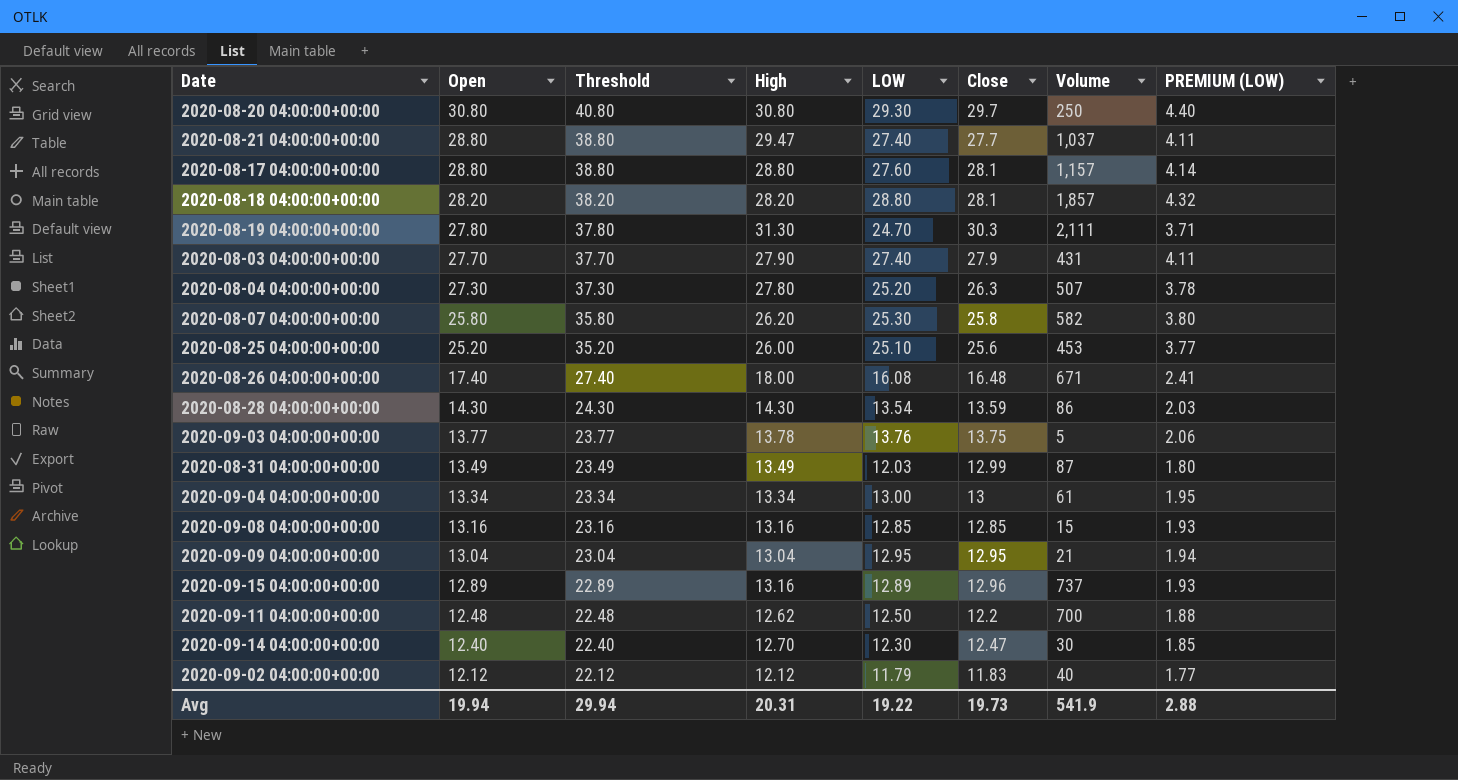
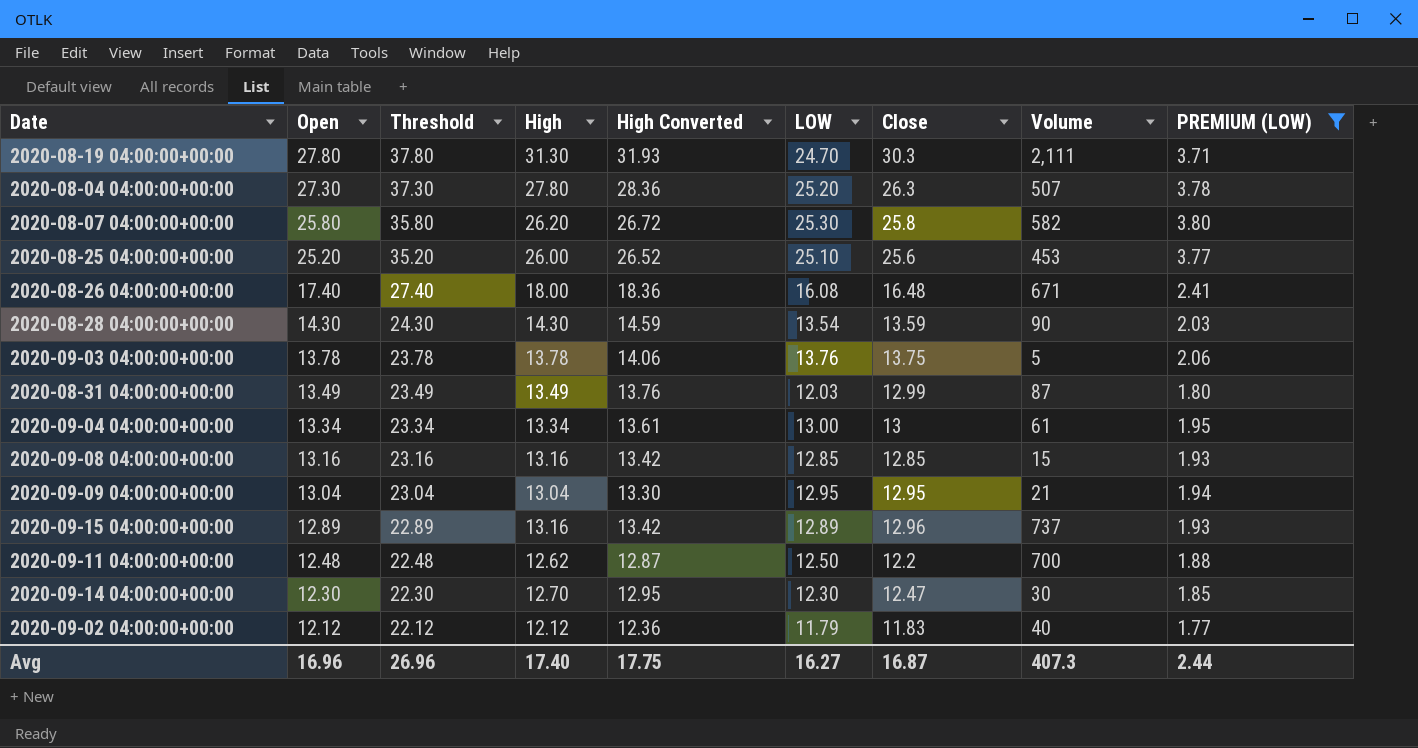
filter: none -> PREMIUM (LOW) <= 3.80
column High Converted | formula: none -> [High] * 1.02
2020-08-28 04:00:00+00:00 | Volume: 86 -> 90
2020-09-03 04:00:00+00:00 | Open: 13.77 -> 13.78
2020-09-03 04:00:00+00:00 | Threshold: 23.77 -> 23.78
2020-09-14 04:00:00+00:00 | Open: 12.40 -> 12.30
2020-09-14 04:00:00+00:00 | Threshold: 22.40 -> 22.30
Avg | Open: 19.94 -> 16.96
Avg | Threshold: 29.94 -> 26.96
Avg | High: 20.31 -> 17.40
Avg | LOW: 19.22 -> 16.27
Avg | Close: 19.73 -> 16.87
Avg | Volume: 541.9 -> 407.3
Avg | PREMIUM (LOW): 2.88 -> 2.44

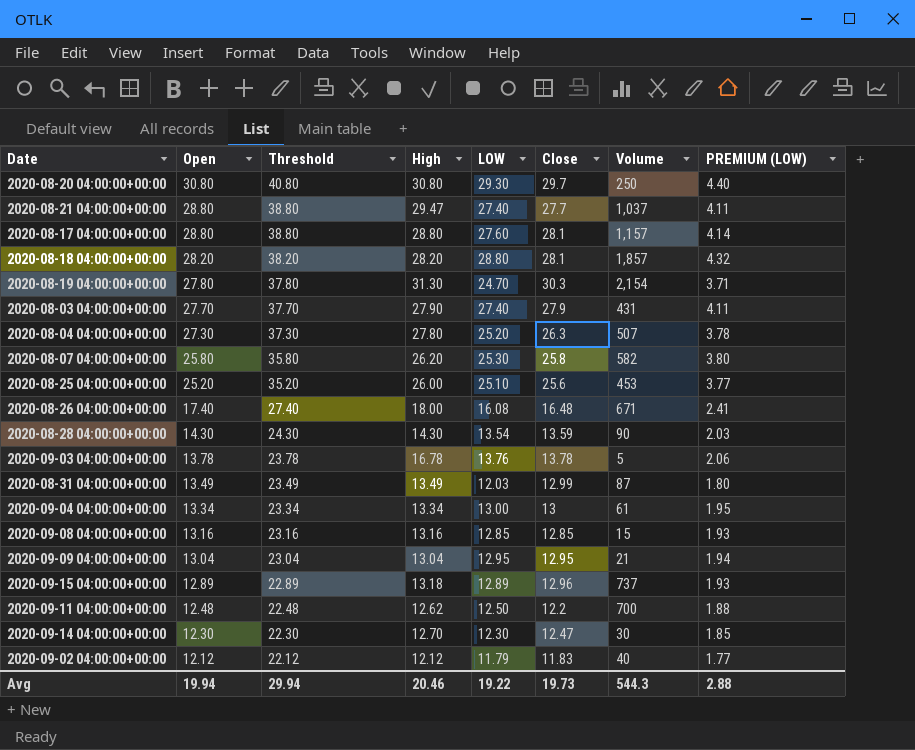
filter: PREMIUM (LOW) <= 3.80 -> none
column High Converted | formula: [High] * 1.02 -> none
2020-08-19 04:00:00+00:00 | Volume: 2,111 -> 2,154
2020-09-03 04:00:00+00:00 | High: 13.78 -> 16.78
2020-09-03 04:00:00+00:00 | Close: 13.75 -> 13.78
2020-09-15 04:00:00+00:00 | High: 13.16 -> 13.18
Avg | Open: 16.96 -> 19.94
Avg | Threshold: 26.96 -> 29.94
Avg | High: 17.40 -> 20.46
Avg | LOW: 16.27 -> 19.22
Avg | Close: 16.87 -> 19.73
Avg | Volume: 407.3 -> 544.3
Avg | PREMIUM (LOW): 2.44 -> 2.88

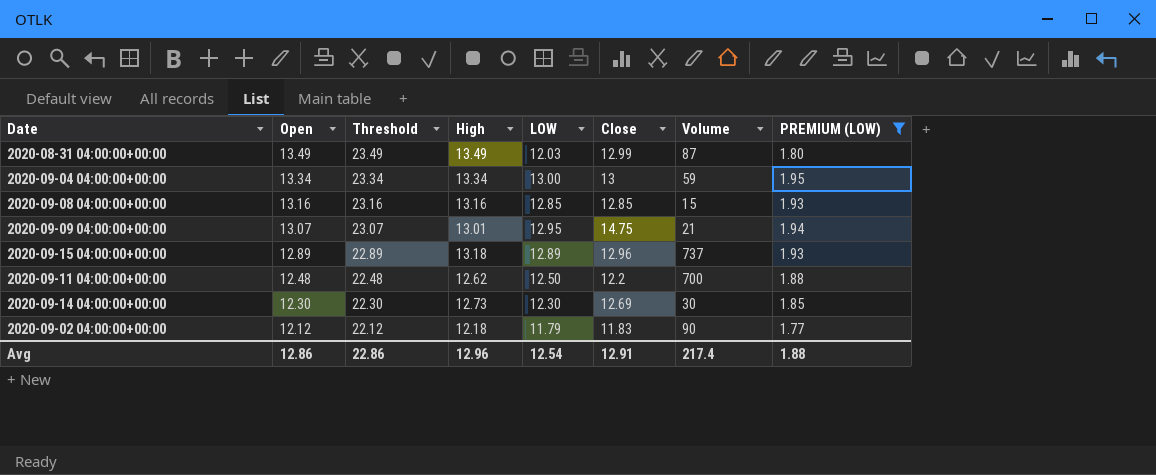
filter: none -> PREMIUM (LOW) <= 1.95
2020-09-04 04:00:00+00:00 | Volume: 61 -> 59
2020-09-09 04:00:00+00:00 | Open: 13.04 -> 13.07
2020-09-09 04:00:00+00:00 | Threshold: 23.04 -> 23.07
2020-09-09 04:00:00+00:00 | High: 13.04 -> 13.01
2020-09-09 04:00:00+00:00 | Close: 12.95 -> 14.75
2020-09-14 04:00:00+00:00 | High: 12.70 -> 12.73
2020-09-14 04:00:00+00:00 | Close: 12.47 -> 12.69
2020-09-02 04:00:00+00:00 | High: 12.12 -> 12.18
2020-09-02 04:00:00+00:00 | Volume: 40 -> 90
Avg | Open: 19.94 -> 12.86
Avg | Threshold: 29.94 -> 22.86
Avg | High: 20.46 -> 12.96
Avg | LOW: 19.22 -> 12.54
Avg | Close: 19.73 -> 12.91
Avg | Volume: 544.3 -> 217.4
Avg | PREMIUM (LOW): 2.88 -> 1.88

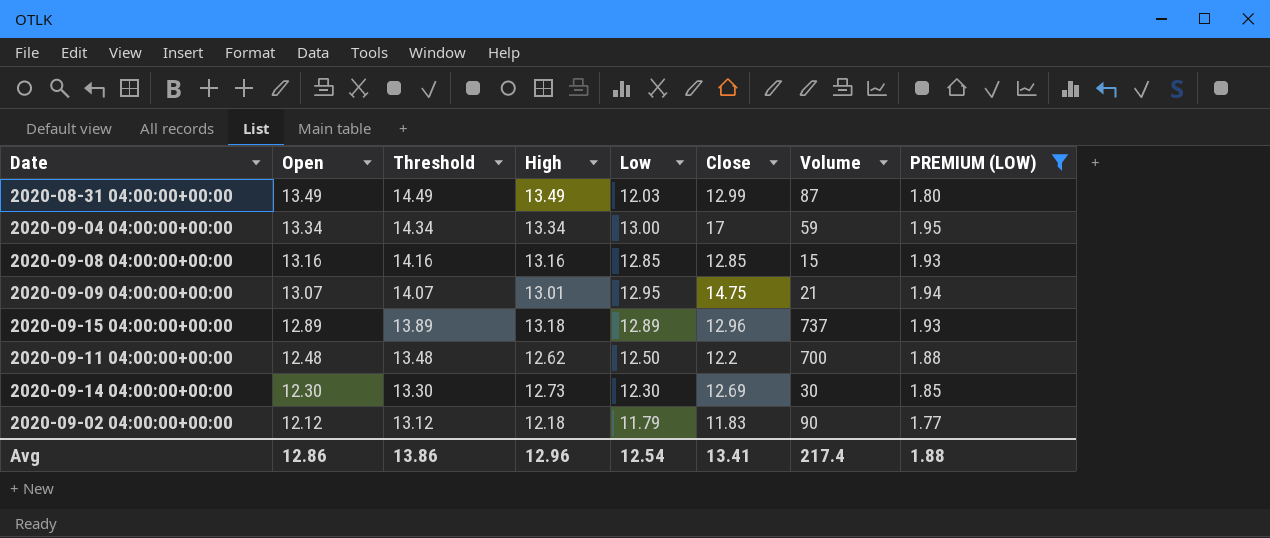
column Threshold | formula: [Open] + 10 -> [Open] + 1
column name: LOW -> Low
2020-09-04 04:00:00+00:00 | Close: 13 -> 17
Avg | Threshold: 22.86 -> 13.86
Avg | Close: 12.91 -> 13.41

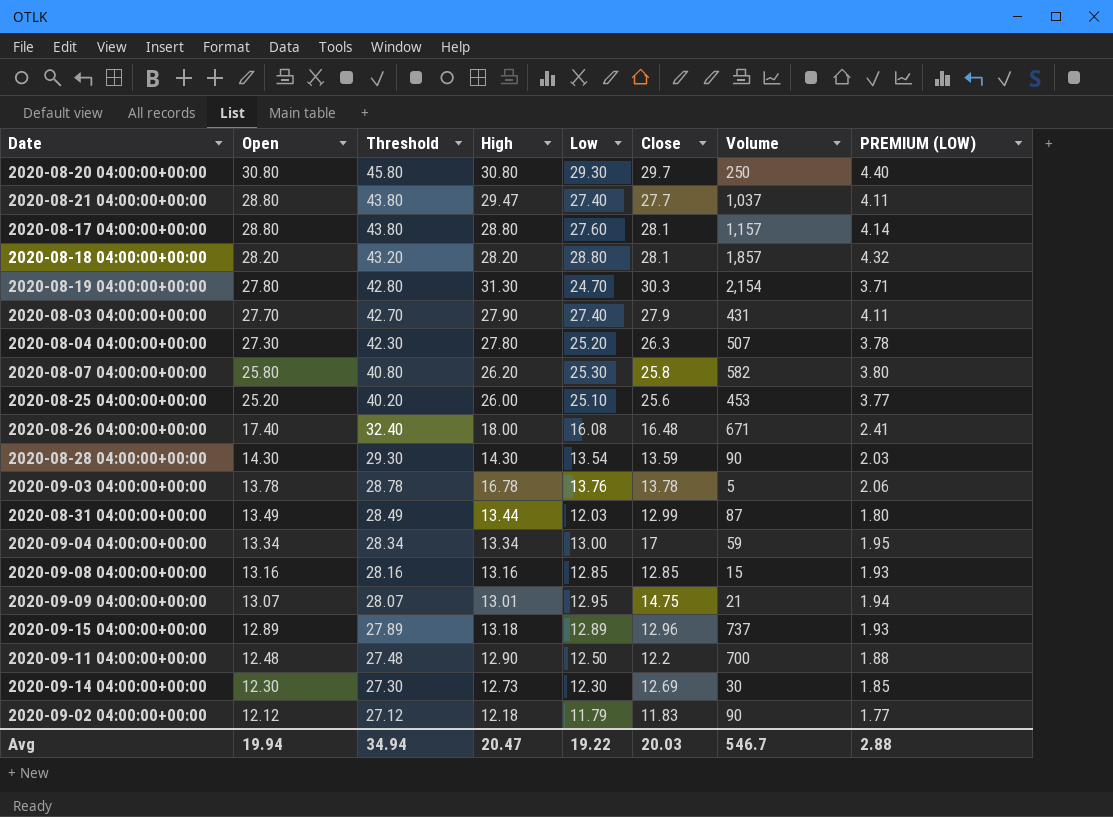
filter: PREMIUM (LOW) <= 1.95 -> none
column Threshold | formula: [Open] + 1 -> [Open] + 15
2020-08-31 04:00:00+00:00 | High: 13.49 -> 13.44
2020-09-11 04:00:00+00:00 | High: 12.62 -> 12.90
Avg | Open: 12.86 -> 19.94
Avg | Threshold: 13.86 -> 34.94
Avg | High: 12.96 -> 20.47
Avg | Low: 12.54 -> 19.22
Avg | Close: 13.41 -> 20.03
Avg | Volume: 217.4 -> 546.7
Avg | PREMIUM (LOW): 1.88 -> 2.88

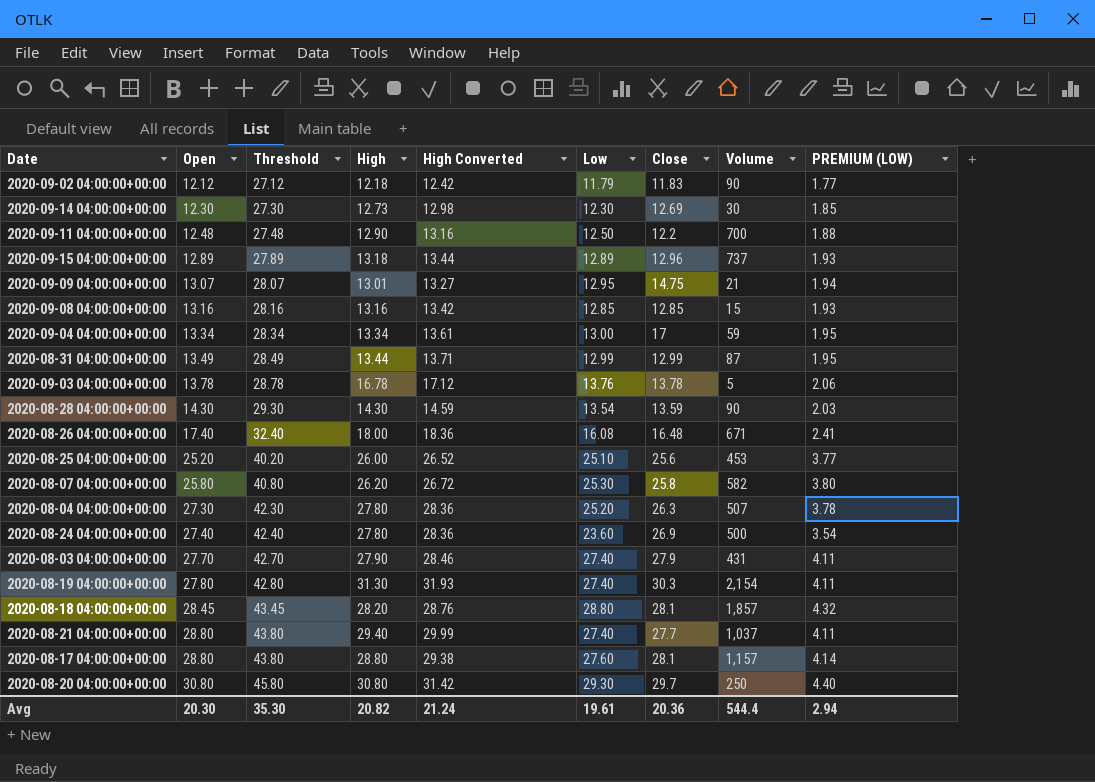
row order: Open descending -> Open ascending
column High Converted | formula: none -> [High] * 1.02
2020-08-31 04:00:00+00:00 | Low: 12.03 -> 12.99
2020-08-31 04:00:00+00:00 | PREMIUM (LOW): 1.80 -> 1.95
row 2020-08-24 04:00:00+00:00: none -> 27.40 | 42.40 | 27.80 | 28.36 | 23.60 | 26.9 | 500 | 3.54
2020-08-19 04:00:00+00:00 | Low: 24.70 -> 27.40
2020-08-19 04:00:00+00:00 | PREMIUM (LOW): 3.71 -> 4.11
2020-08-18 04:00:00+00:00 | Open: 28.20 -> 28.45
2020-08-18 04:00:00+00:00 | Threshold: 43.20 -> 43.45
2020-08-21 04:00:00+00:00 | High: 29.47 -> 29.40
Avg | Open: 19.94 -> 20.30
Avg | Threshold: 34.94 -> 35.30
Avg | High: 20.47 -> 20.82
Avg | Low: 19.22 -> 19.61
Avg | Close: 20.03 -> 20.36
Avg | Volume: 546.7 -> 544.4
Avg | PREMIUM (LOW): 2.88 -> 2.94

